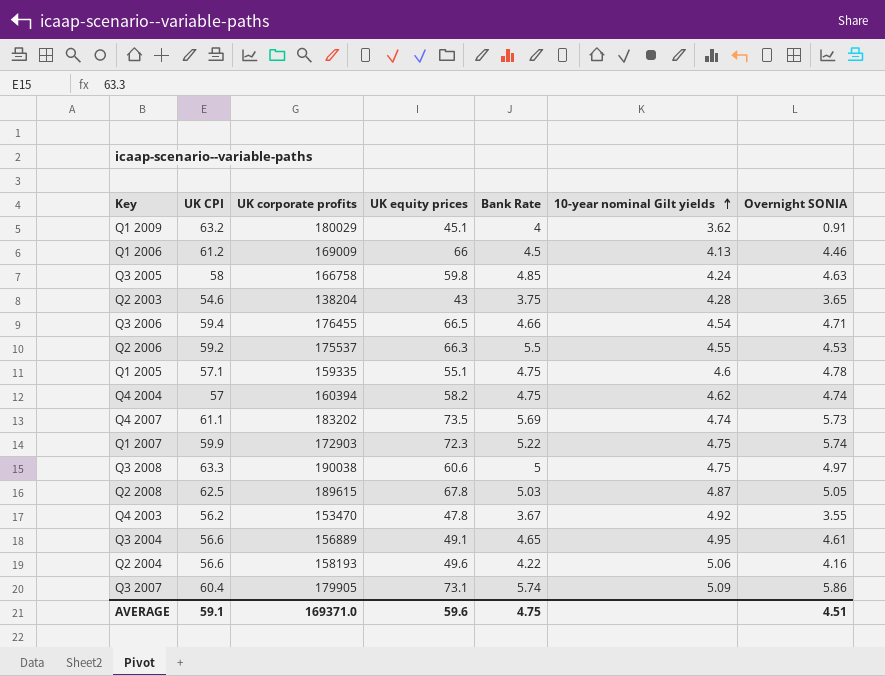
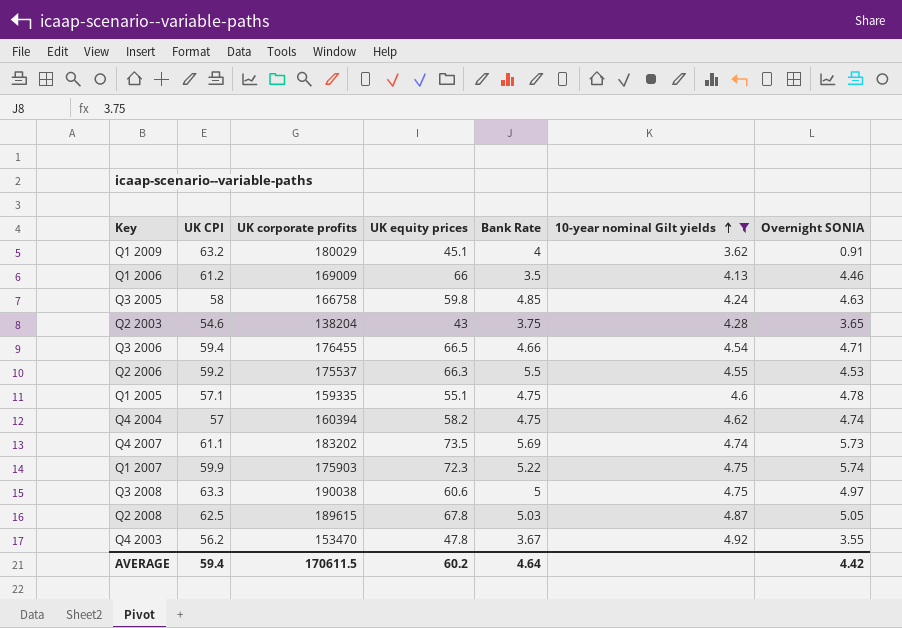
filter: none -> 10-year nominal Gilt yields <= 4.92
Q1 2006 | Bank Rate: 4.5 -> 3.5
Q1 2007 | UK corporate profits: 172903 -> 175903
AVERAGE | UK CPI: 59.1 -> 59.4
AVERAGE | UK corporate profits: 169371.0 -> 170611.5
AVERAGE | UK equity prices: 59.6 -> 60.2
AVERAGE | Bank Rate: 4.75 -> 4.64
AVERAGE | Overnight SONIA: 4.51 -> 4.42

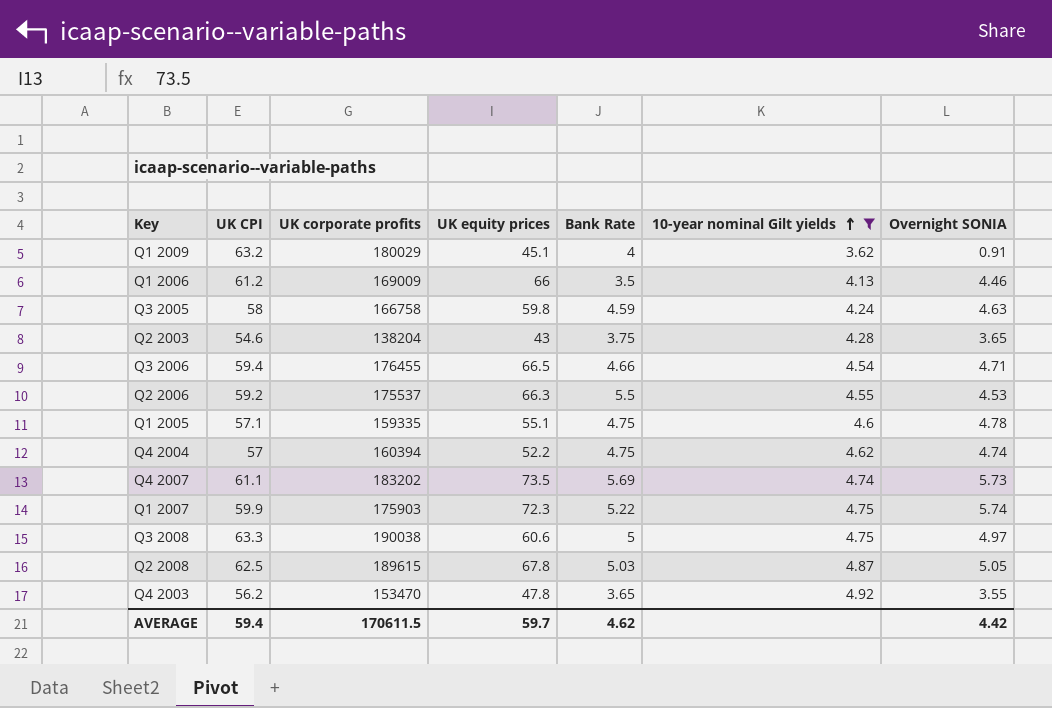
Q3 2005 | Bank Rate: 4.85 -> 4.59
Q4 2004 | UK equity prices: 58.2 -> 52.2
Q4 2003 | Bank Rate: 3.67 -> 3.65
AVERAGE | UK equity prices: 60.2 -> 59.7
AVERAGE | Bank Rate: 4.64 -> 4.62

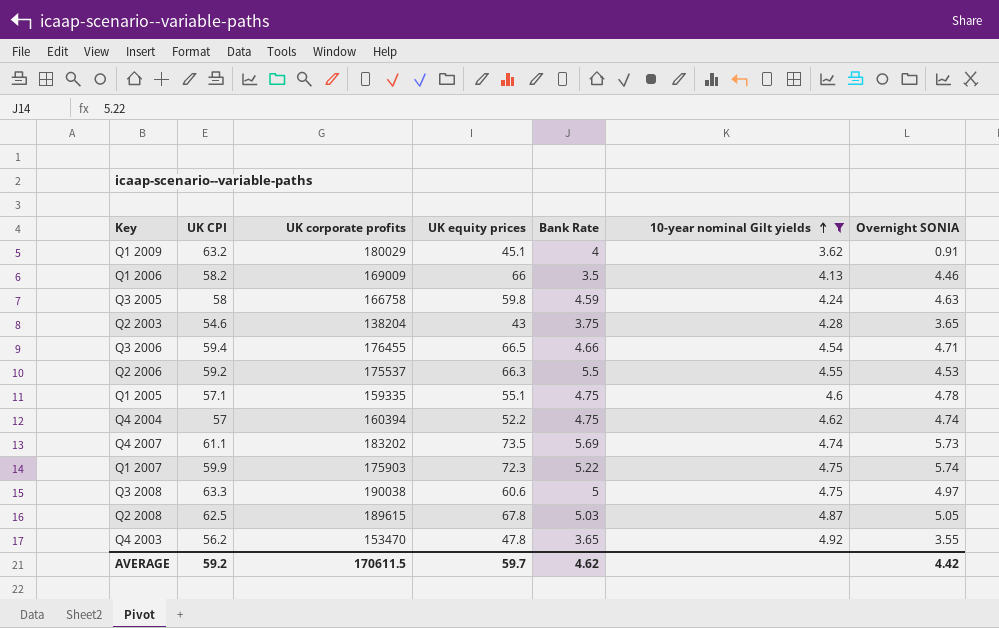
Q1 2006 | UK CPI: 61.2 -> 58.2
AVERAGE | UK CPI: 59.4 -> 59.2

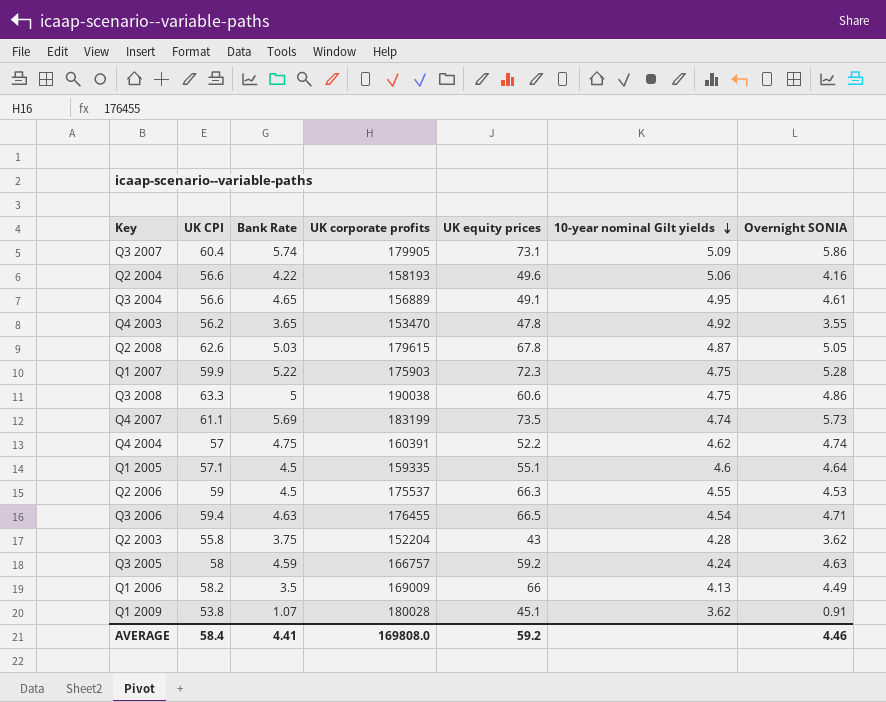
filter: 10-year nominal Gilt yields <= 4.92 -> none
row order: 10-year nominal Gilt yields ascending -> 10-year nominal Gilt yields descending
column Bank Rate | position: 5 -> 3
Q2 2008 | UK CPI: 62.5 -> 62.6
Q2 2008 | UK corporate profits: 189615 -> 179615
Q1 2007 | Overnight SONIA: 5.74 -> 5.28
Q3 2008 | Overnight SONIA: 4.97 -> 4.86
Q4 2007 | UK corporate profits: 183202 -> 183199
Q4 2004 | UK corporate profits: 160394 -> 160391
Q1 2005 | Bank Rate: 4.75 -> 4.5
Q1 2005 | Overnight SONIA: 4.78 -> 4.64
Q2 2006 | UK CPI: 59.2 -> 59
Q2 2006 | Bank Rate: 5.5 -> 4.5
Q3 2006 | Bank Rate: 4.66 -> 4.63
Q2 2003 | UK CPI: 54.6 -> 55.8
Q2 2003 | UK corporate profits: 138204 -> 152204
Q2 2003 | Overnight SONIA: 3.65 -> 3.62
Q3 2005 | UK corporate profits: 166758 -> 166757
Q3 2005 | UK equity prices: 59.8 -> 59.2
Q1 2006 | Overnight SONIA: 4.46 -> 4.49
Q1 2009 | UK CPI: 63.2 -> 53.8
Q1 2009 | Bank Rate: 4 -> 1.07
Q1 2009 | UK corporate profits: 180029 -> 180028
AVERAGE | UK CPI: 59.2 -> 58.4
AVERAGE | Bank Rate: 4.62 -> 4.41
AVERAGE | UK corporate profits: 170611.5 -> 169808.0
AVERAGE | UK equity prices: 59.7 -> 59.2
AVERAGE | Overnight SONIA: 4.42 -> 4.46

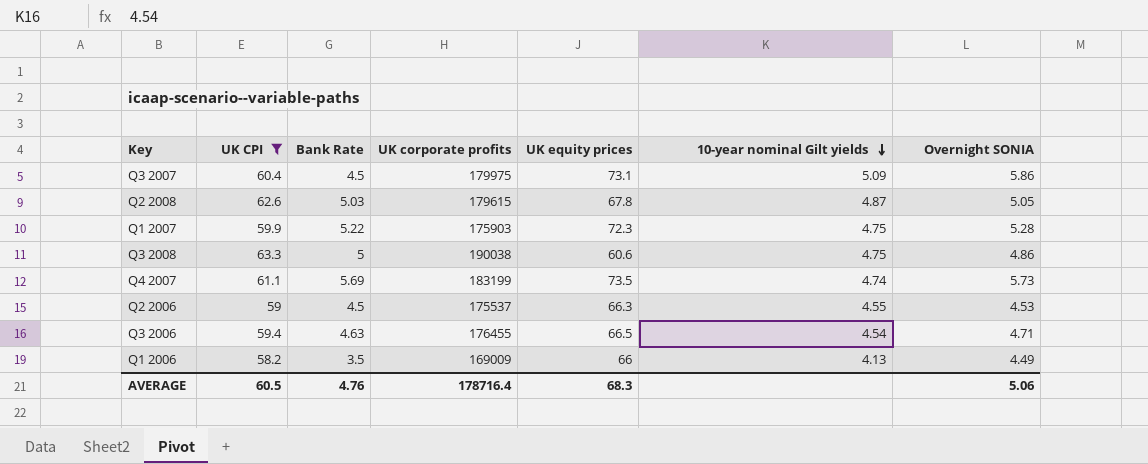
filter: none -> UK CPI >= 58.2
Q3 2007 | Bank Rate: 5.74 -> 4.5
Q3 2007 | UK corporate profits: 179905 -> 179975
AVERAGE | UK CPI: 58.4 -> 60.5
AVERAGE | Bank Rate: 4.41 -> 4.76
AVERAGE | UK corporate profits: 169808.0 -> 178716.4
AVERAGE | UK equity prices: 59.2 -> 68.3
AVERAGE | Overnight SONIA: 4.46 -> 5.06

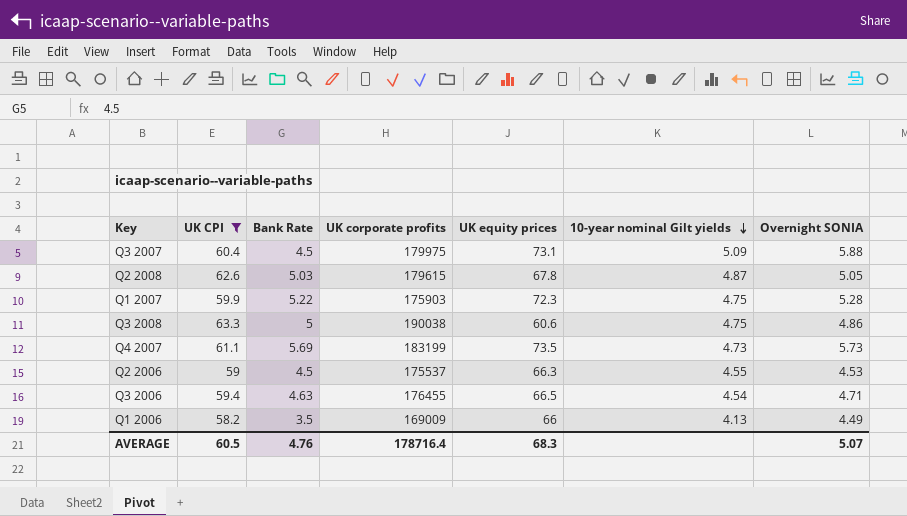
Q3 2007 | Overnight SONIA: 5.86 -> 5.88
Q4 2007 | 10-year nominal Gilt yields: 4.74 -> 4.73
AVERAGE | Overnight SONIA: 5.06 -> 5.07

